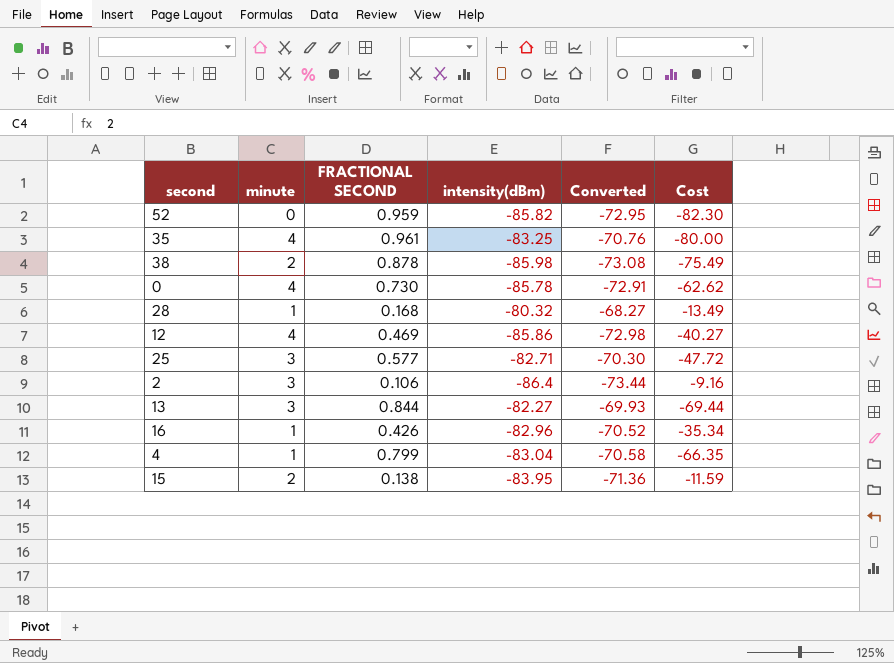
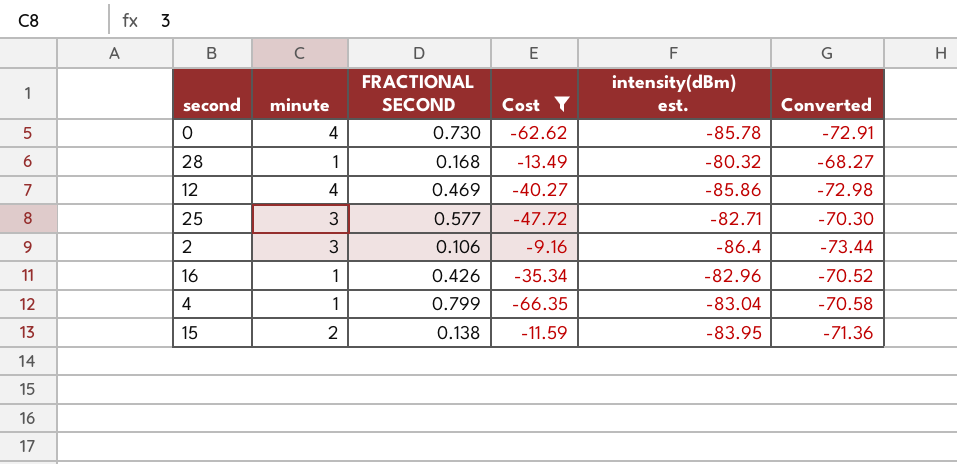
filter: none -> Cost >= -66.35
column Cost | position: 6 -> 4
column name: intensity(dBm) -> intensity(dBm) est.

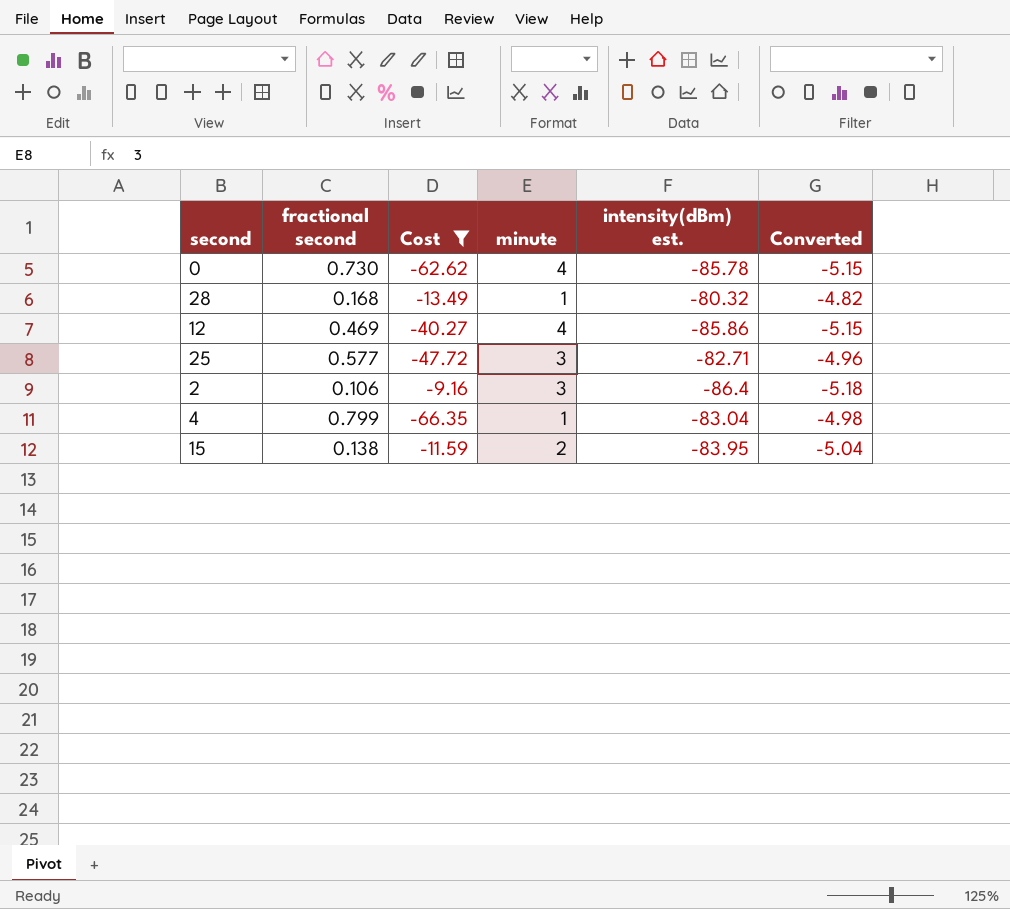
column name: FRACTIONAL SECOND -> fractional second
column minute | position: 2 -> 4
column Converted | formula: [intensity(dBm) est.] * 0.85 -> [intensity(dBm) est.] * 0.06
row 16: 1 | 0.426 | -35.34 | -82.96 | -70.52 -> none

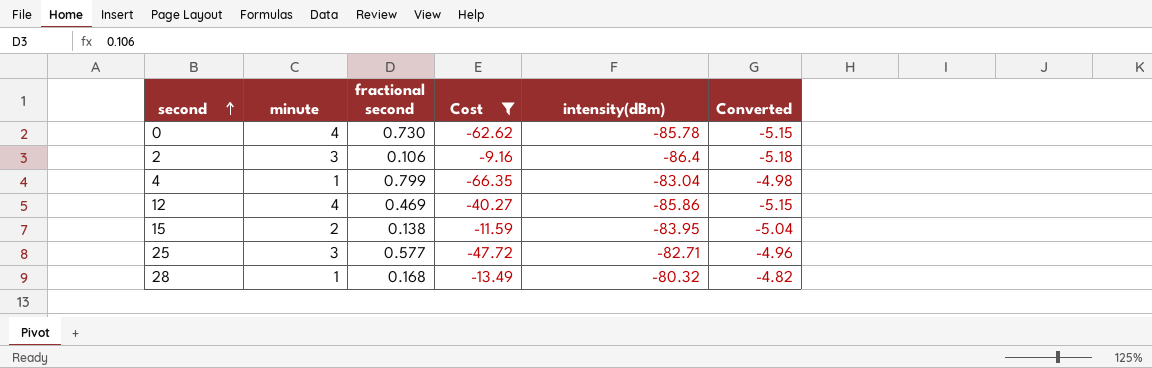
row order: none -> second ascending
column minute | position: 4 -> 2
column name: intensity(dBm) est. -> intensity(dBm)

